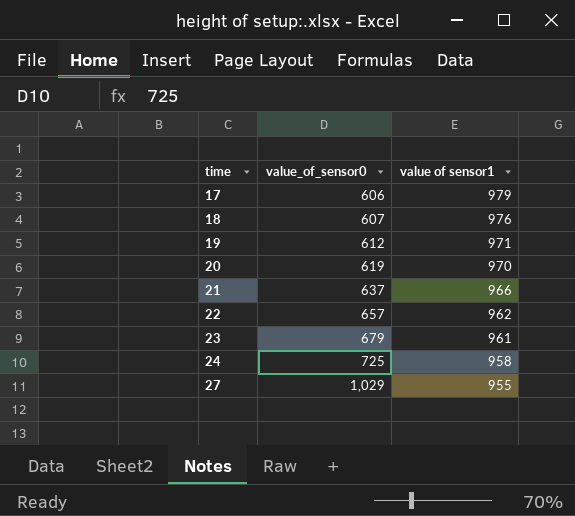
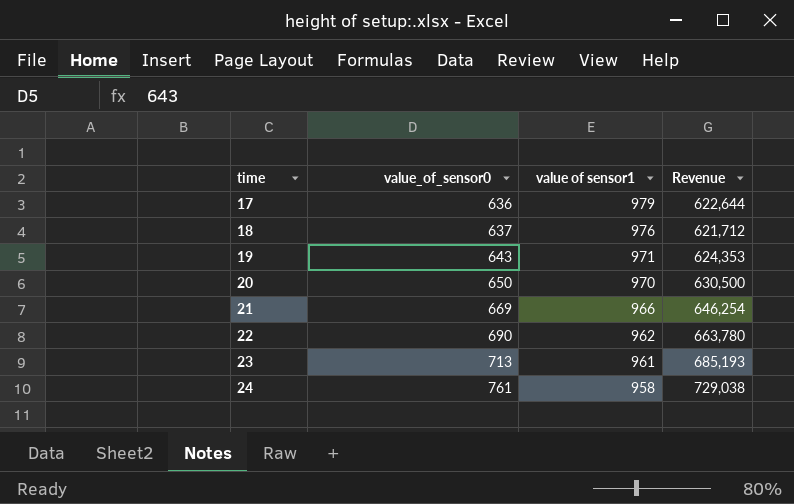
column Revenue | formula: none -> [value_of_sensor0] * [value of sensor1]
row 27: 1,029 | 955 -> none
17 | value_of_sensor0: 606 -> 636
18 | value_of_sensor0: 607 -> 637
19 | value_of_sensor0: 612 -> 643
20 | value_of_sensor0: 619 -> 650
21 | value_of_sensor0: 637 -> 669
22 | value_of_sensor0: 657 -> 690
23 | value_of_sensor0: 679 -> 713
24 | value_of_sensor0: 725 -> 761

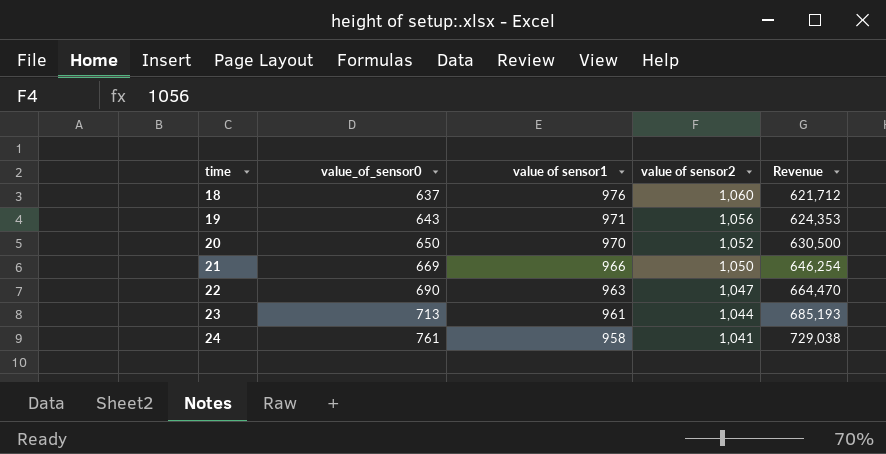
column value of sensor2 | position: none -> 4
row 17: 636 | 979 | 622,644 -> none
22 | value of sensor1: 962 -> 963
22 | Revenue: 663,780 -> 664,470

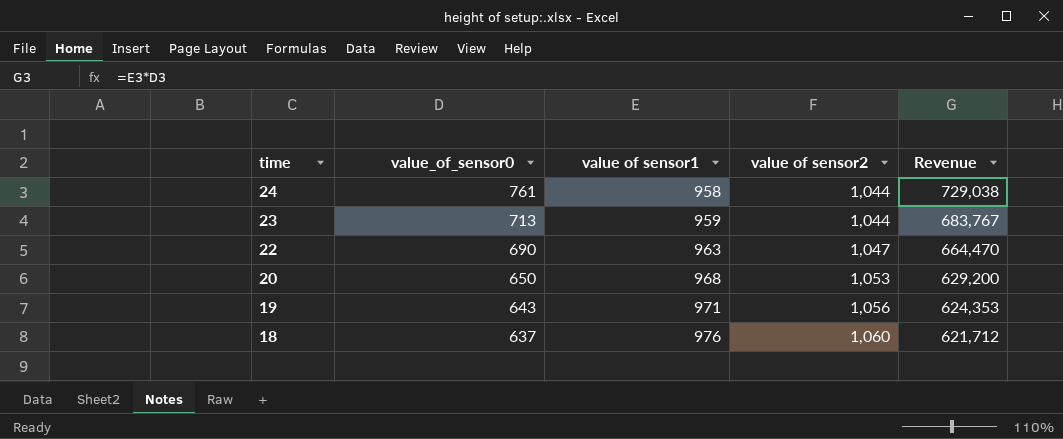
row order: time ascending -> time descending
row 21: 669 | 966 | 1,050 | 646,254 -> none
24 | value of sensor2: 1,041 -> 1,044
23 | value of sensor1: 961 -> 959
23 | Revenue: 685,193 -> 683,767
20 | value of sensor1: 970 -> 968
20 | value of sensor2: 1,052 -> 1,053
20 | Revenue: 630,500 -> 629,200

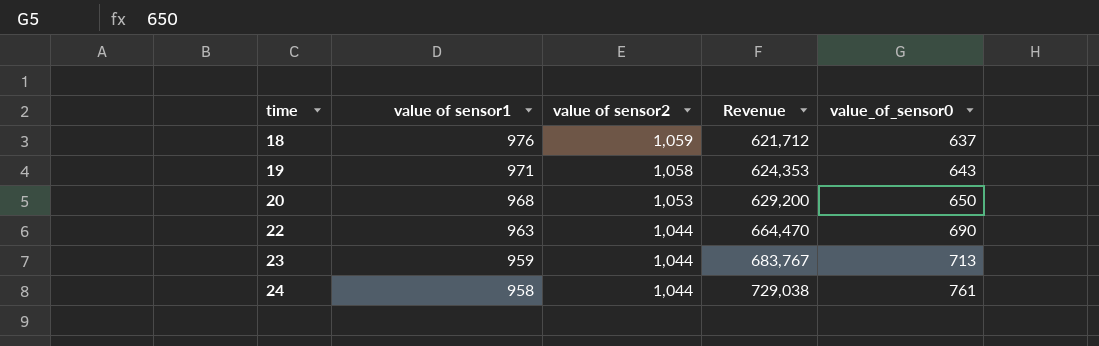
row order: time descending -> time ascending
column value_of_sensor0 | position: 2 -> 5
18 | value of sensor2: 1,060 -> 1,059
19 | value of sensor2: 1,056 -> 1,058
22 | value of sensor2: 1,047 -> 1,044

